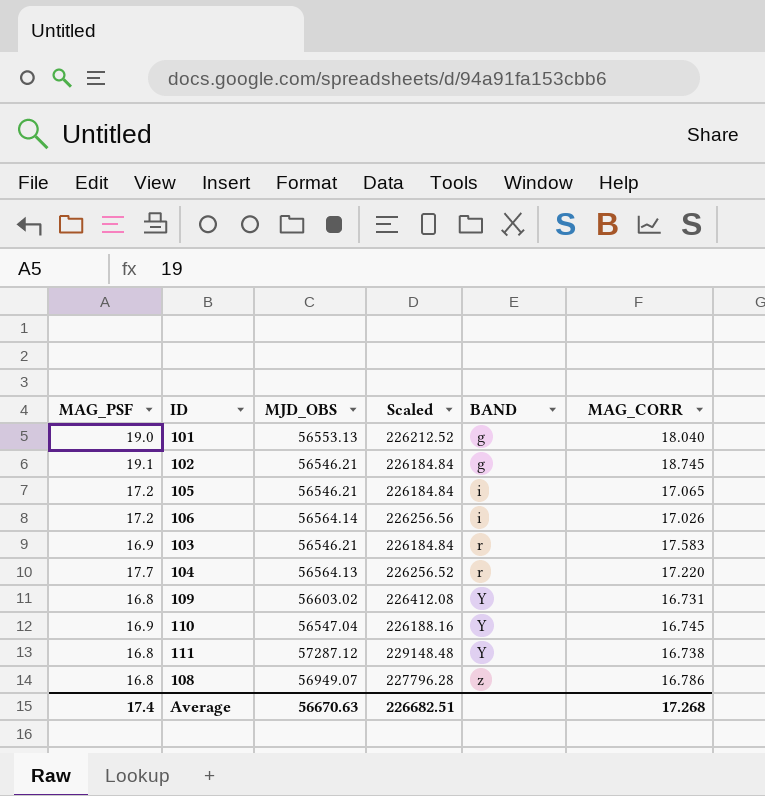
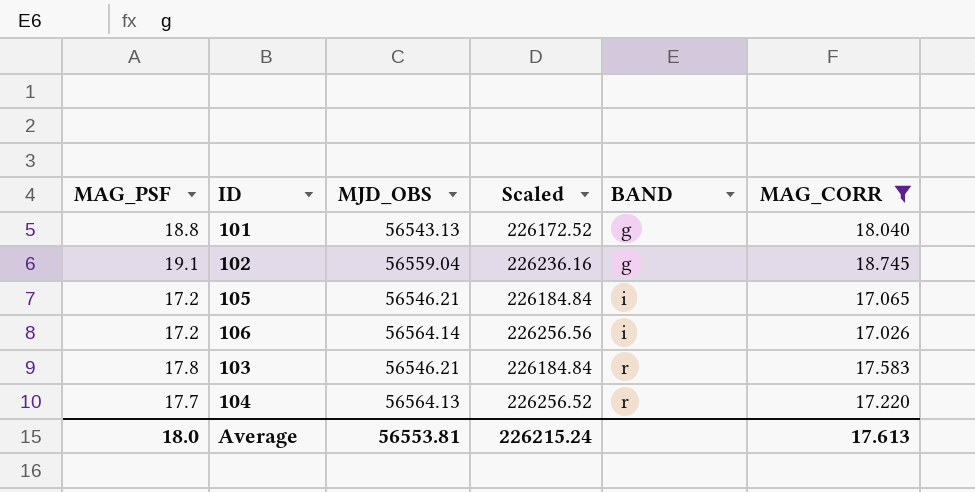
filter: none -> MAG_CORR >= 17.026
101 | MAG_PSF: 19.0 -> 18.8
101 | MJD_OBS: 56553.13 -> 56543.13
101 | Scaled: 226212.52 -> 226172.52
102 | MJD_OBS: 56546.21 -> 56559.04
102 | Scaled: 226184.84 -> 226236.16
103 | MAG_PSF: 16.9 -> 17.8
Average | MAG_PSF: 17.4 -> 18.0
Average | MJD_OBS: 56670.63 -> 56553.81
Average | Scaled: 226682.51 -> 226215.24
Average | MAG_CORR: 17.268 -> 17.613

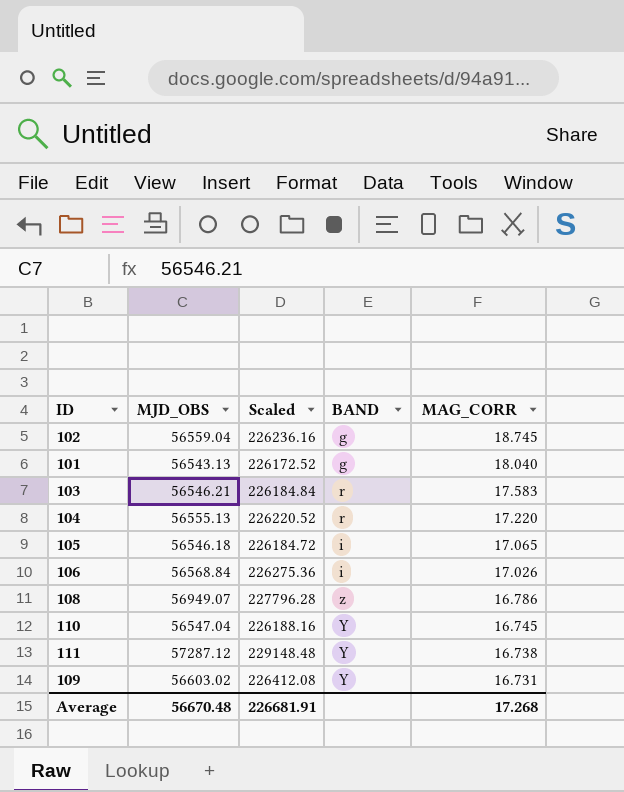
filter: MAG_CORR >= 17.026 -> none
row order: BAND ascending -> MAG_CORR descending
column MAG_PSF | position: 1 -> none
104 | MJD_OBS: 56564.13 -> 56555.13
104 | Scaled: 226256.52 -> 226220.52
105 | MJD_OBS: 56546.21 -> 56546.18
105 | Scaled: 226184.84 -> 226184.72
106 | MJD_OBS: 56564.14 -> 56568.84
106 | Scaled: 226256.56 -> 226275.36
Average | MJD_OBS: 56553.81 -> 56670.48
Average | Scaled: 226215.24 -> 226681.91
Average | MAG_CORR: 17.613 -> 17.268

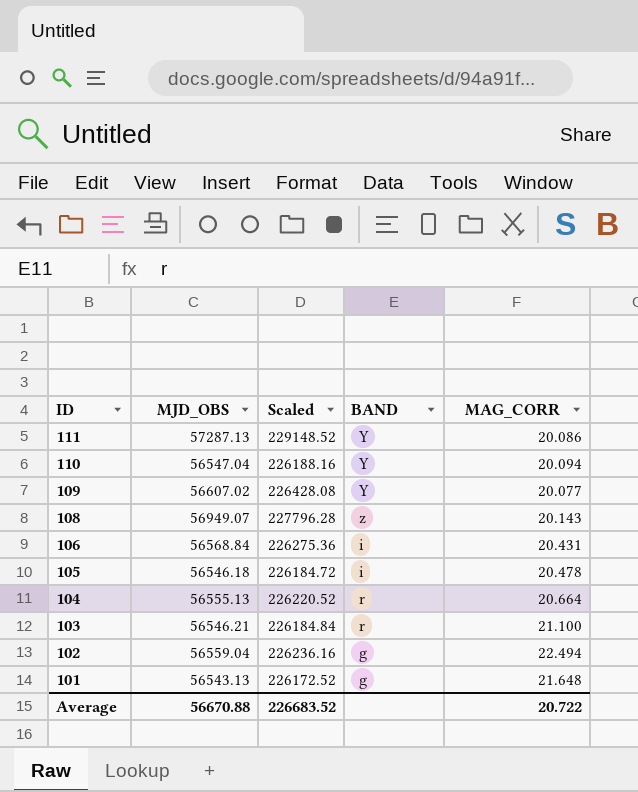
row order: MAG_CORR descending -> ID descending
111 | MJD_OBS: 57287.12 -> 57287.13
111 | Scaled: 229148.48 -> 229148.52
111 | MAG_CORR: 16.738 -> 20.086
110 | MAG_CORR: 16.745 -> 20.094
109 | MJD_OBS: 56603.02 -> 56607.02
109 | Scaled: 226412.08 -> 226428.08
109 | MAG_CORR: 16.731 -> 20.077
108 | MAG_CORR: 16.786 -> 20.143
106 | MAG_CORR: 17.026 -> 20.431
105 | MAG_CORR: 17.065 -> 20.478
104 | MAG_CORR: 17.220 -> 20.664
103 | MAG_CORR: 17.583 -> 21.100
102 | MAG_CORR: 18.745 -> 22.494
101 | MAG_CORR: 18.040 -> 21.648
Average | MJD_OBS: 56670.48 -> 56670.88
Average | Scaled: 226681.91 -> 226683.52
Average | MAG_CORR: 17.268 -> 20.722

